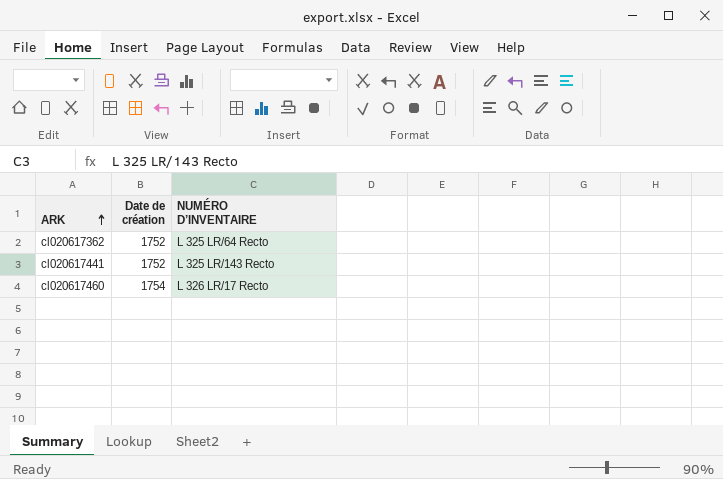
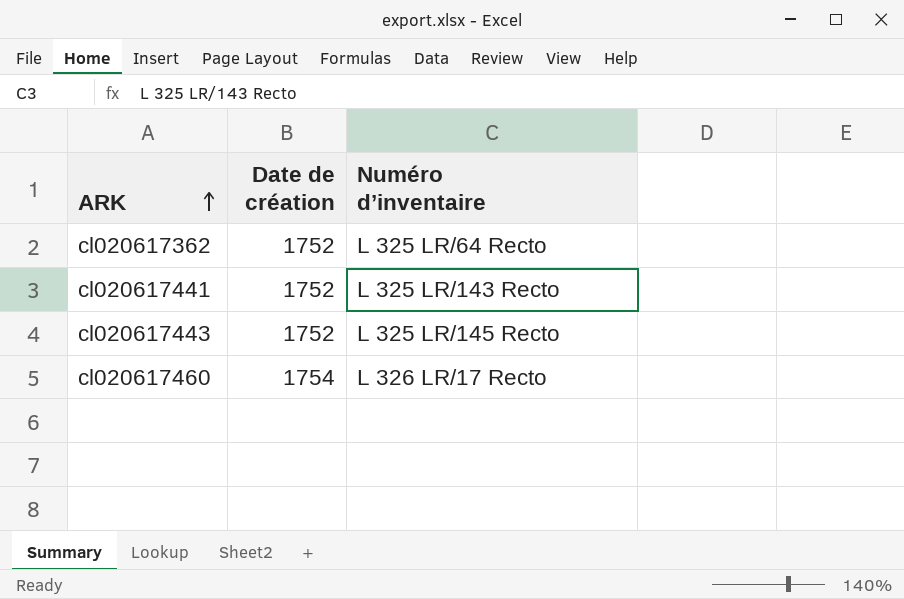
column name: NUMÉRO D’INVENTAIRE -> Numéro d’inventaire
row cl020617443: none -> 1752 | L 325 LR/145 Recto

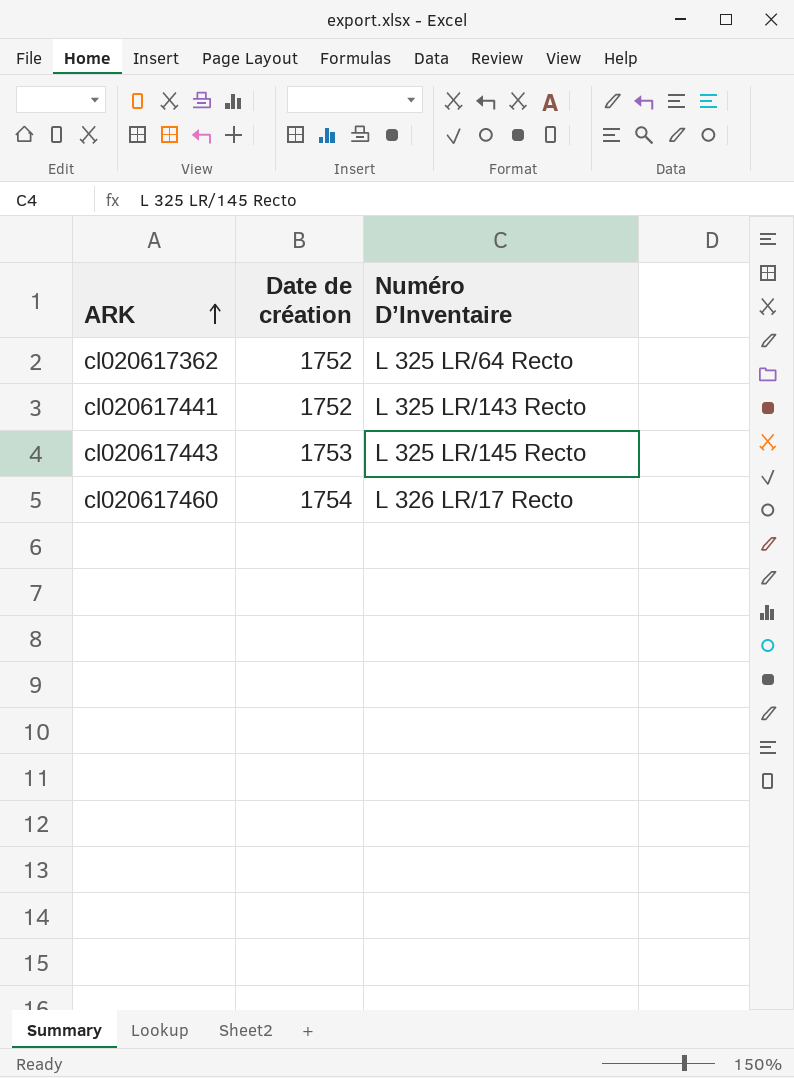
column name: Numéro d’inventaire -> Numéro D’Inventaire
cl020617443 | Date de création: 1752 -> 1753

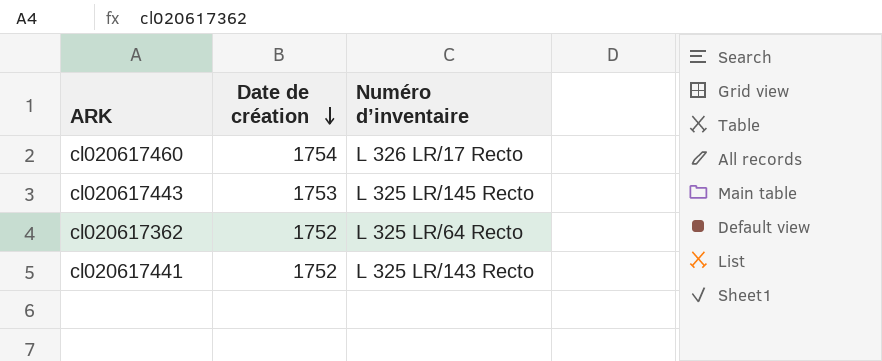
row order: ARK ascending -> Date de création descending
column name: Numéro D’Inventaire -> Numéro d’inventaire

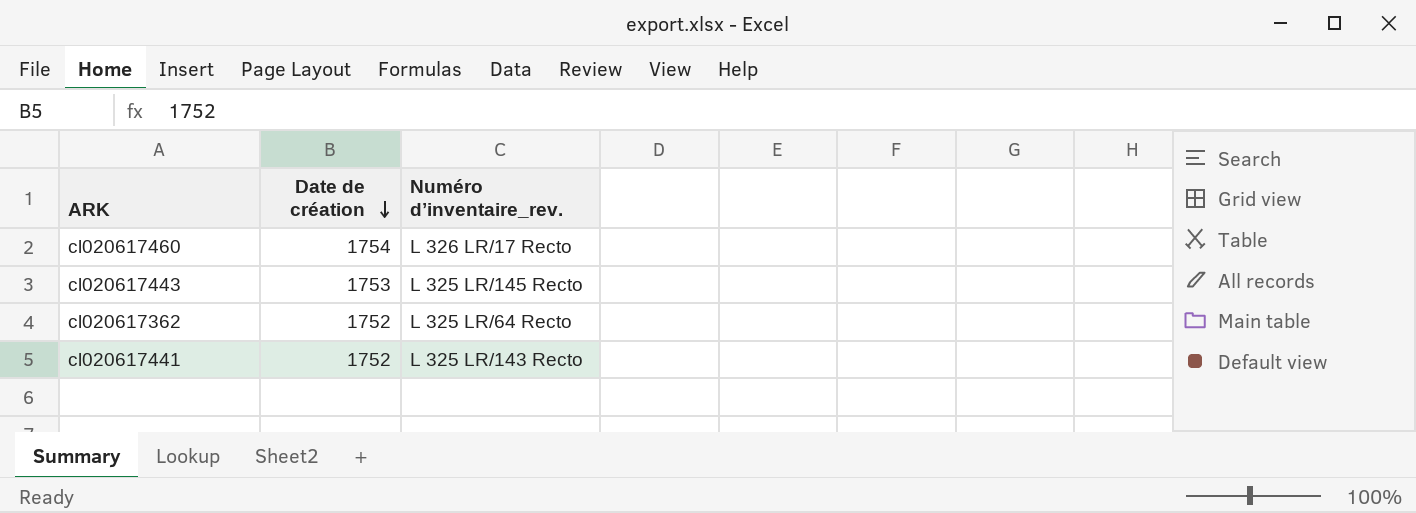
column name: Numéro d’inventaire -> Numéro d’inventaire_rev.

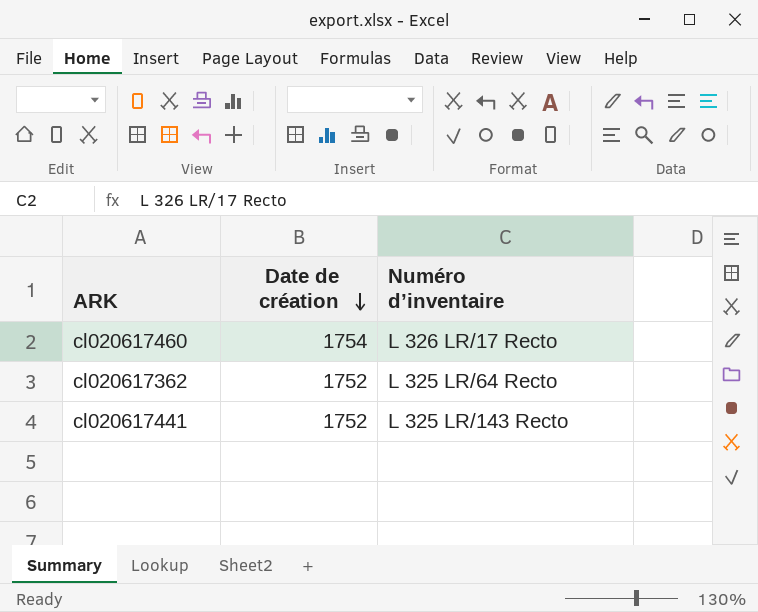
column name: Numéro d’inventaire_rev. -> Numéro d’inventaire
row cl020617443: 1753 | L 325 LR/145 Recto -> none

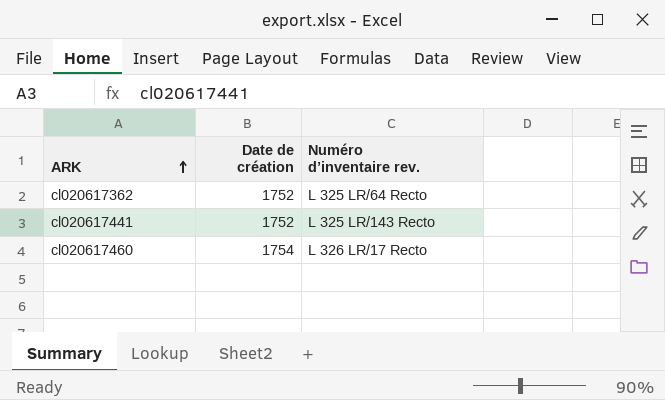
row order: Date de création descending -> ARK ascending
column name: Numéro d’inventaire -> Numéro d’inventaire rev.

